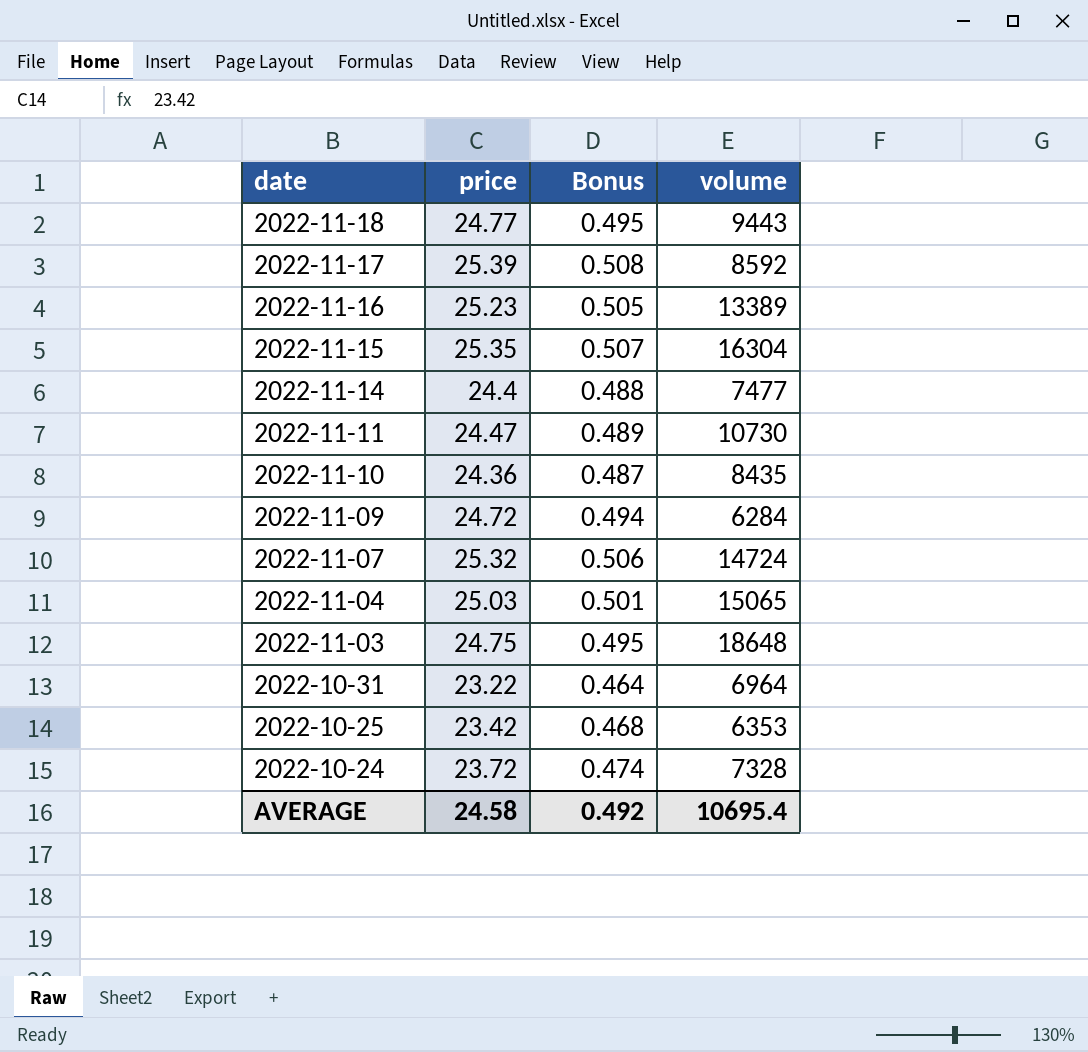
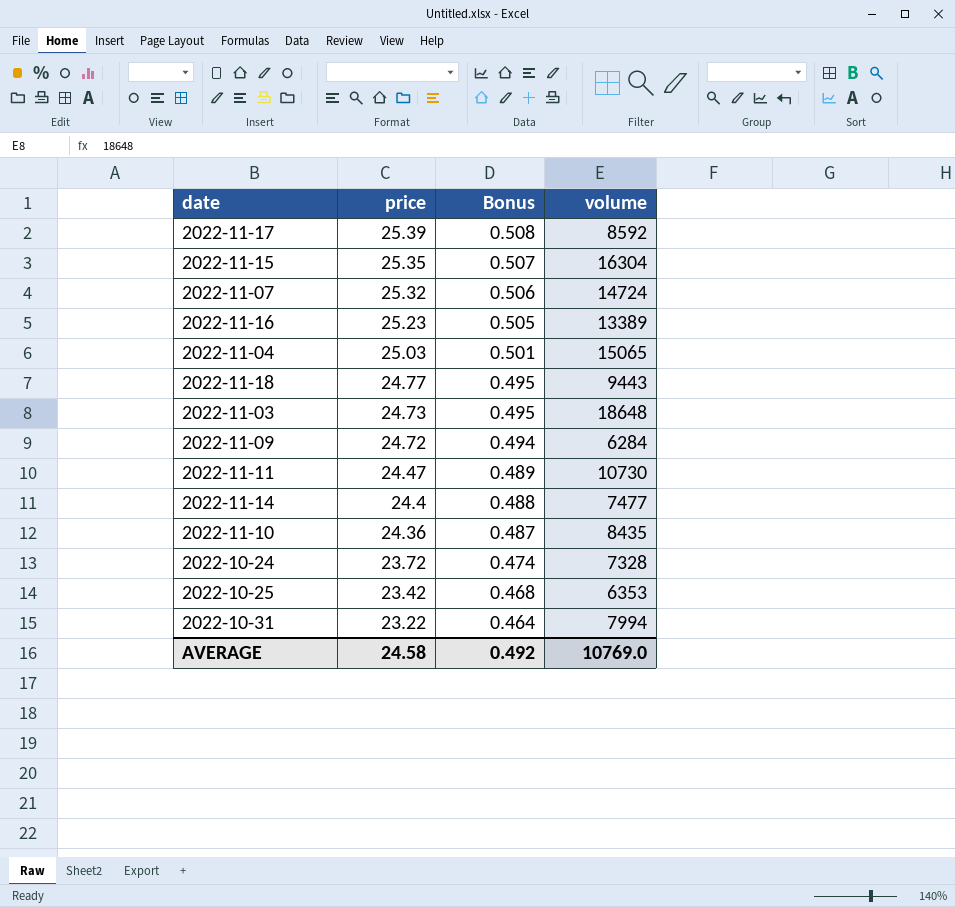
row order: date descending -> price descending
2022-11-03 | price: 24.75 -> 24.73
2022-10-31 | volume: 6964 -> 7994
AVERAGE | volume: 10695.4 -> 10769.0

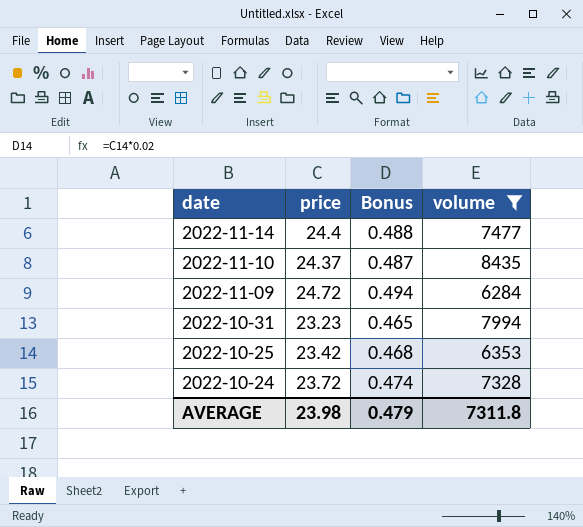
filter: none -> volume <= 8435
row order: price descending -> date descending
2022-11-10 | price: 24.36 -> 24.37
2022-10-31 | price: 23.22 -> 23.23
2022-10-31 | Bonus: 0.464 -> 0.465
AVERAGE | price: 24.58 -> 23.98
AVERAGE | Bonus: 0.492 -> 0.479
AVERAGE | volume: 10769.0 -> 7311.8

